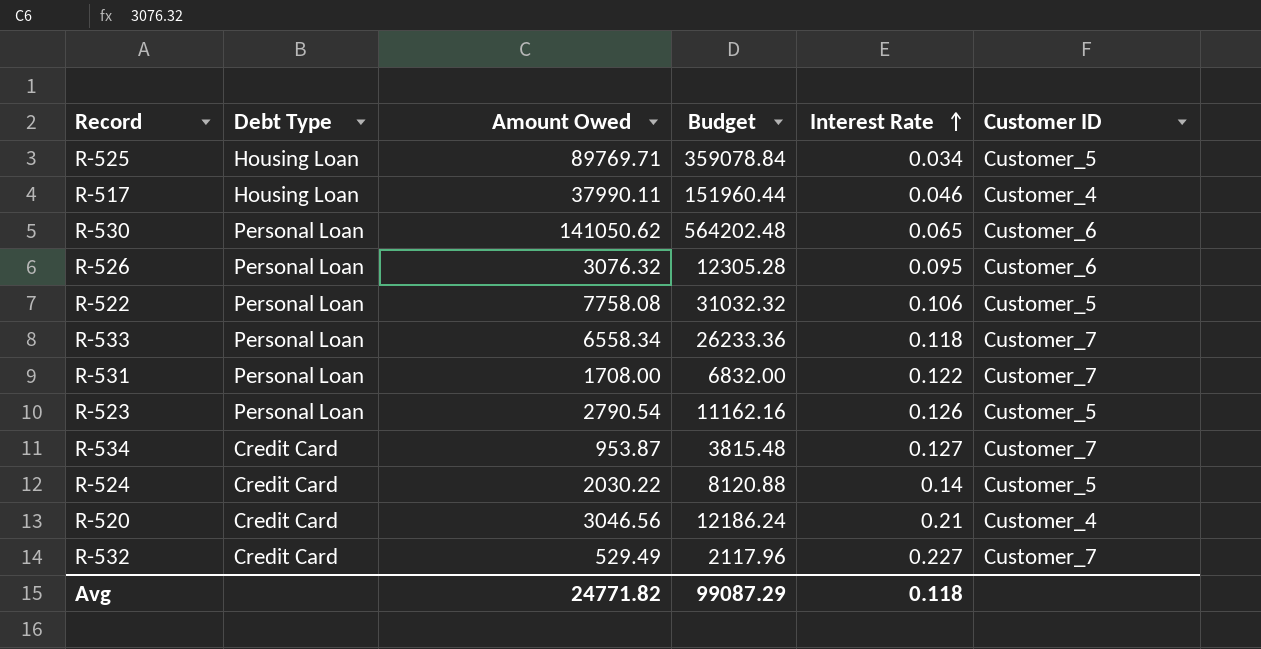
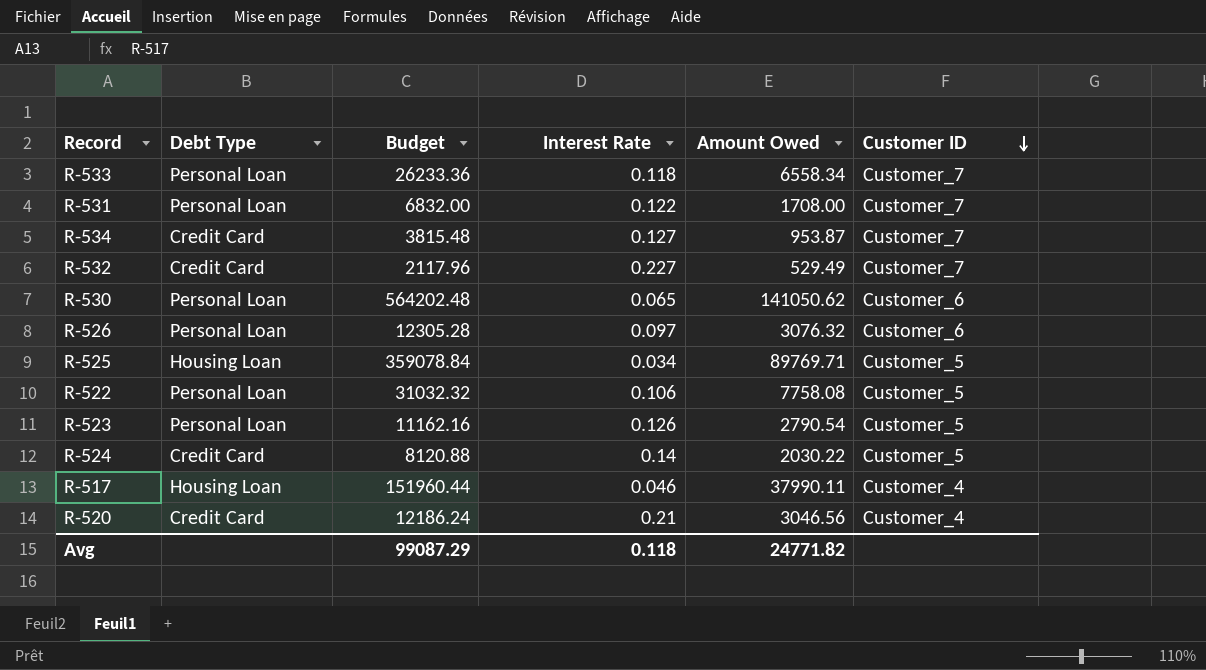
row order: Interest Rate ascending -> Customer ID descending
column Amount Owed | position: 3 -> 5
R-526 | Interest Rate: 0.095 -> 0.097

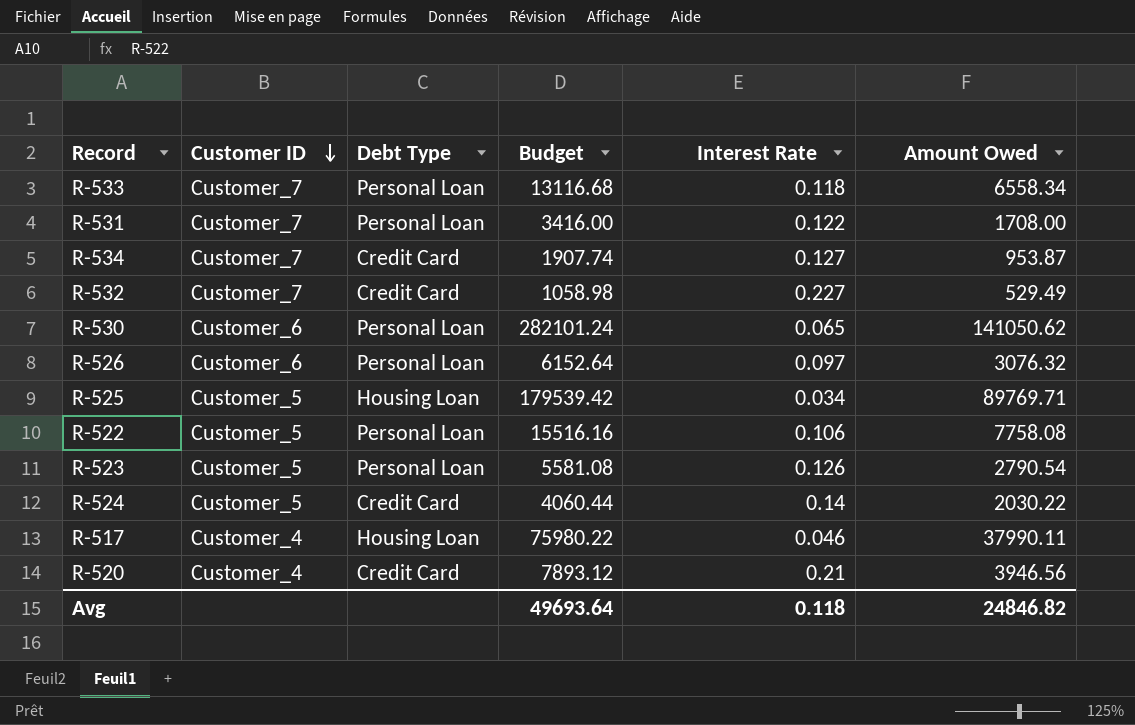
column Customer ID | position: 6 -> 2
column Budget | formula: [Amount Owed] * 4 -> [Amount Owed] * 2
R-520 | Amount Owed: 3046.56 -> 3946.56
Avg | Budget: 99087.29 -> 49693.64
Avg | Amount Owed: 24771.82 -> 24846.82

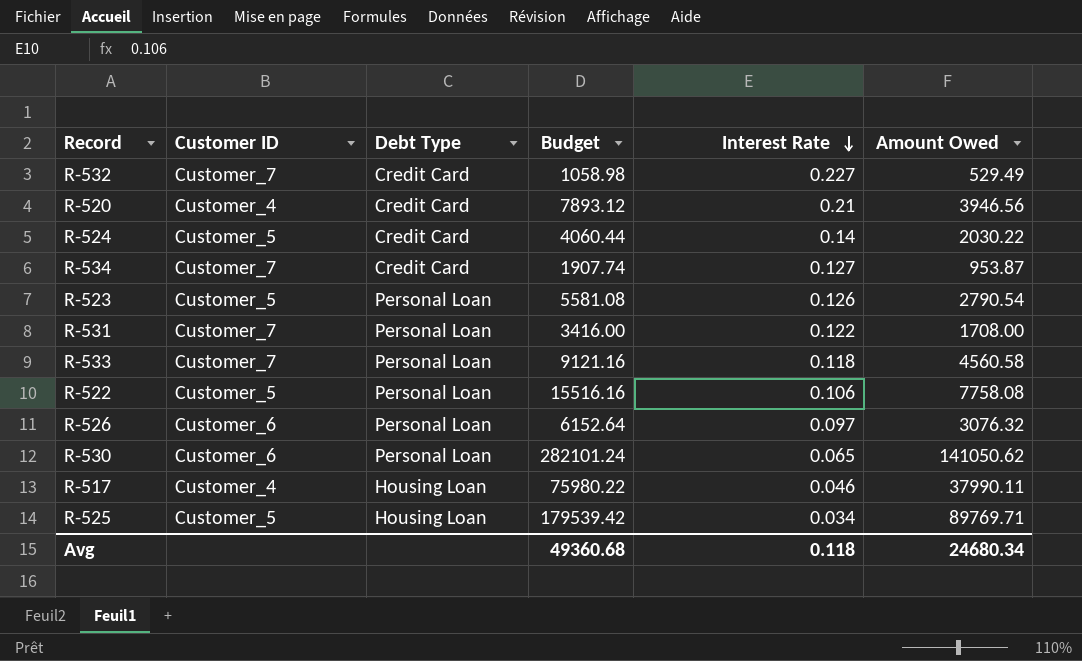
row order: Customer ID descending -> Interest Rate descending
R-533 | Budget: 13116.68 -> 9121.16
R-533 | Amount Owed: 6558.34 -> 4560.58
Avg | Budget: 49693.64 -> 49360.68
Avg | Amount Owed: 24846.82 -> 24680.34

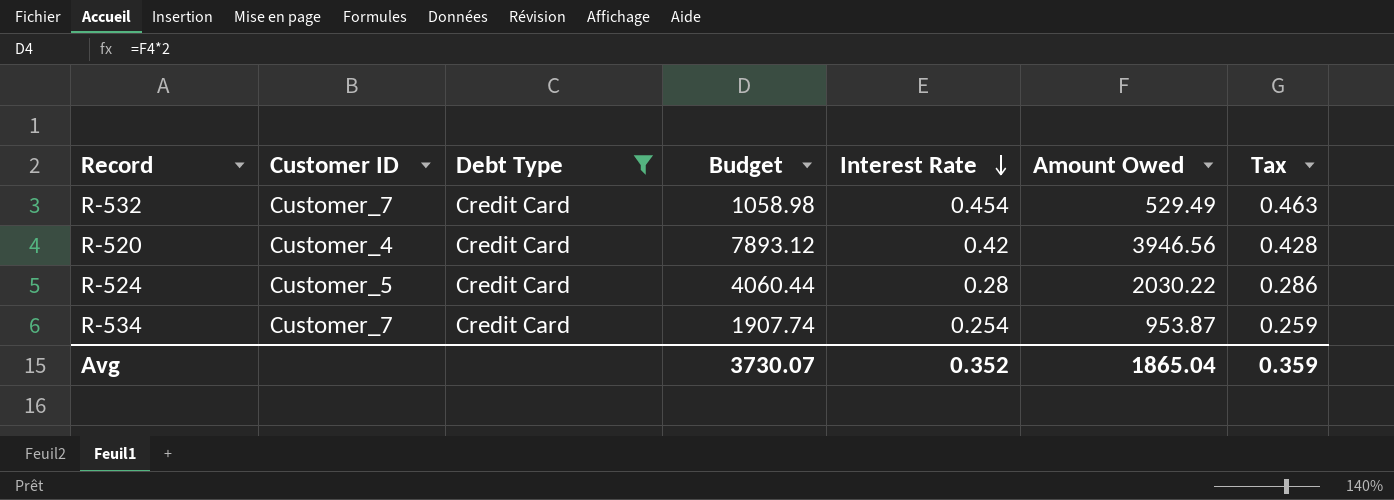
filter: none -> Debt Type = Credit Card
column Tax | formula: none -> [Interest Rate] * 1.02
R-532 | Interest Rate: 0.227 -> 0.454
R-520 | Interest Rate: 0.21 -> 0.42
R-524 | Interest Rate: 0.14 -> 0.28
R-534 | Interest Rate: 0.127 -> 0.254
Avg | Budget: 49360.68 -> 3730.07
Avg | Interest Rate: 0.118 -> 0.352
Avg | Amount Owed: 24680.34 -> 1865.04

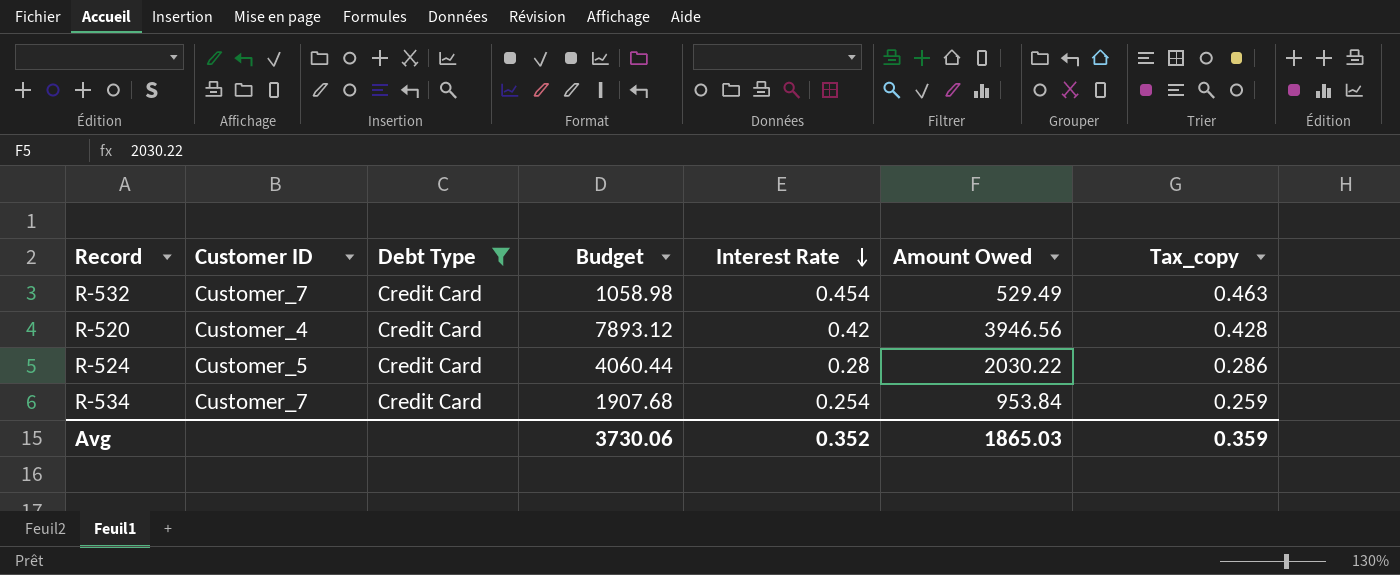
column name: Tax -> Tax_copy
R-534 | Budget: 1907.74 -> 1907.68
R-534 | Amount Owed: 953.87 -> 953.84
Avg | Budget: 3730.07 -> 3730.06
Avg | Amount Owed: 1865.04 -> 1865.03

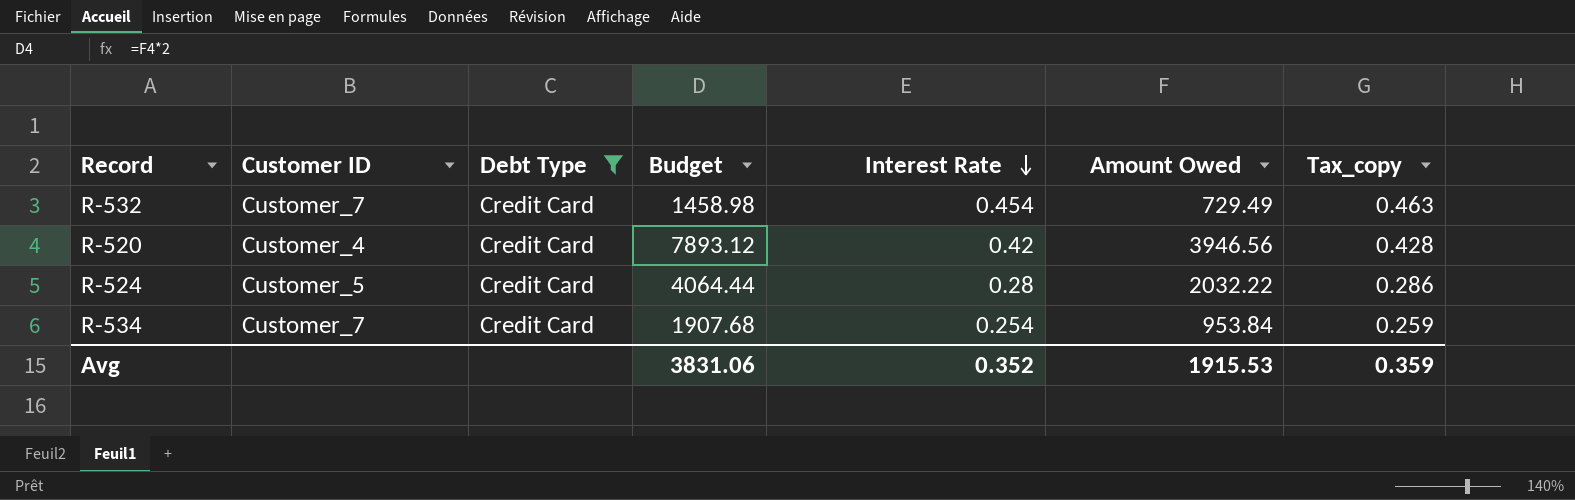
R-532 | Budget: 1058.98 -> 1458.98
R-532 | Amount Owed: 529.49 -> 729.49
R-524 | Budget: 4060.44 -> 4064.44
R-524 | Amount Owed: 2030.22 -> 2032.22
Avg | Budget: 3730.06 -> 3831.06
Avg | Amount Owed: 1865.03 -> 1915.53

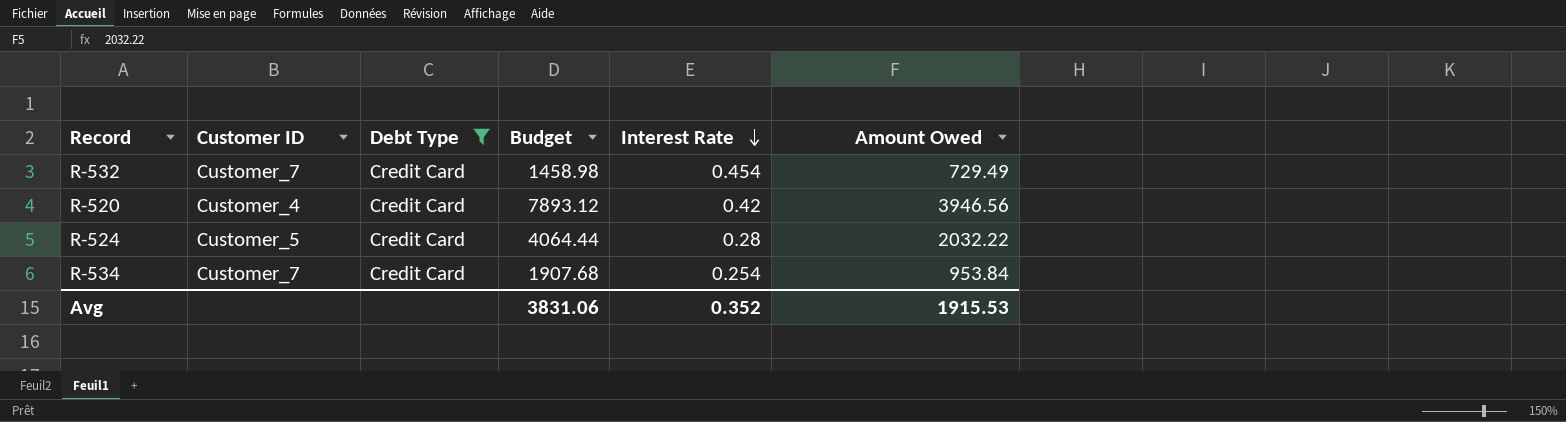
column Tax_copy | formula: [Interest Rate] * 1.02 -> none

